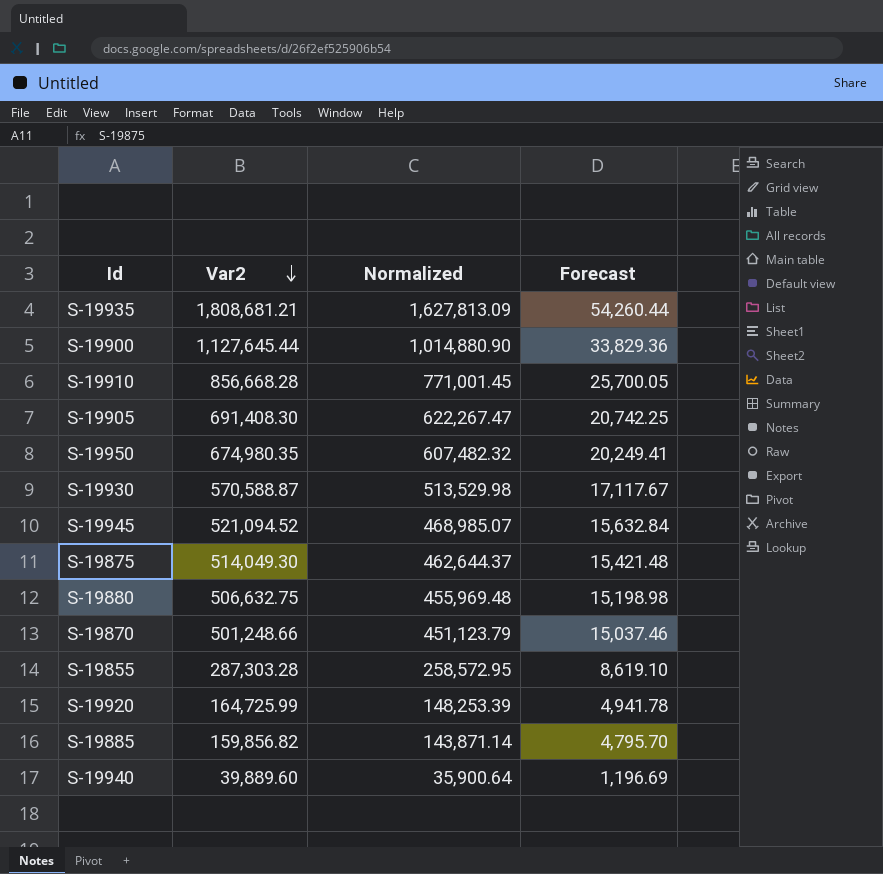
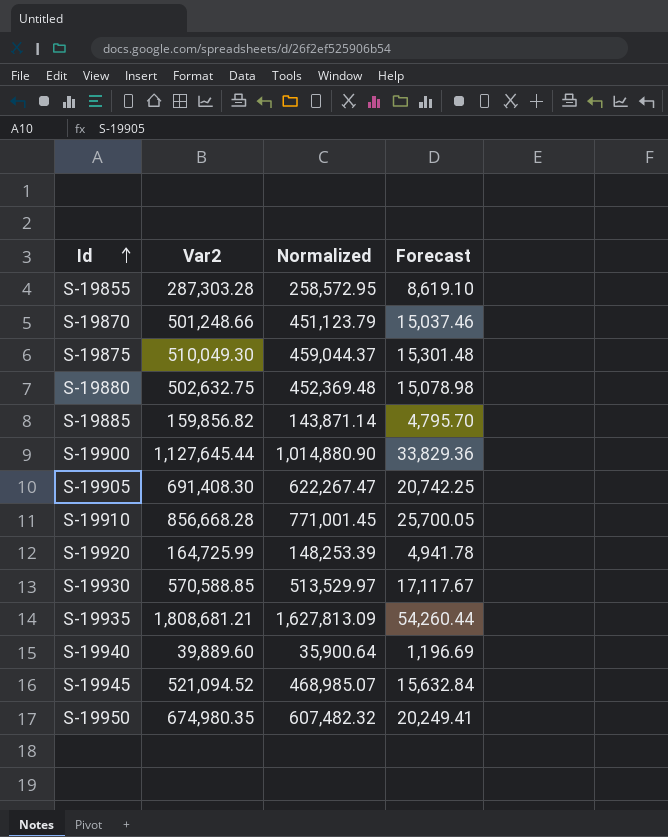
row order: Var2 descending -> Id ascending
S-19875 | Var2: 514,049.30 -> 510,049.30
S-19875 | Normalized: 462,644.37 -> 459,044.37
S-19875 | Forecast: 15,421.48 -> 15,301.48
S-19880 | Var2: 506,632.75 -> 502,632.75
S-19880 | Normalized: 455,969.48 -> 452,369.48
S-19880 | Forecast: 15,198.98 -> 15,078.98
S-19930 | Var2: 570,588.87 -> 570,588.85
S-19930 | Normalized: 513,529.98 -> 513,529.97

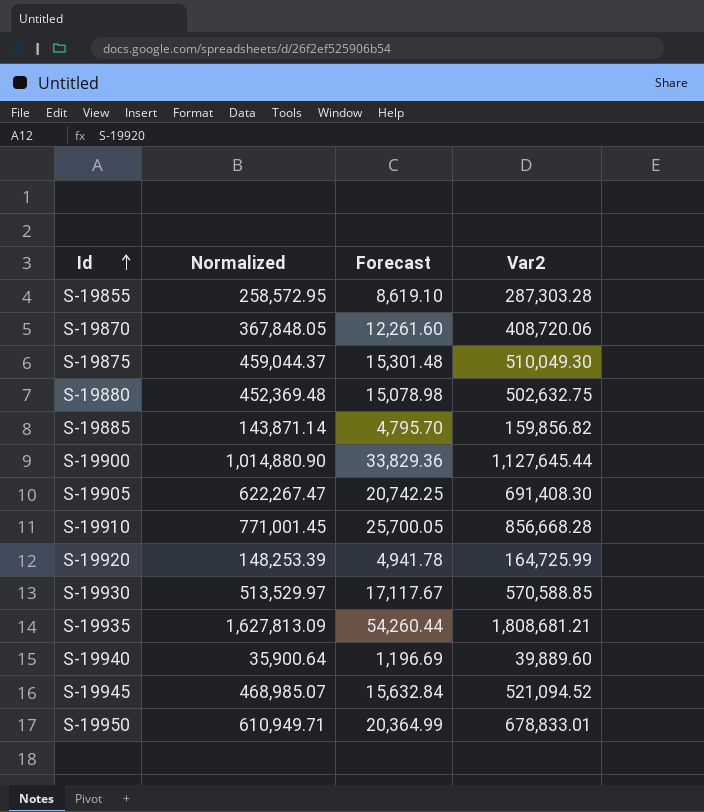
column Var2 | position: 2 -> 4
S-19870 | Normalized: 451,123.79 -> 367,848.05
S-19870 | Forecast: 15,037.46 -> 12,261.60
S-19870 | Var2: 501,248.66 -> 408,720.06
S-19950 | Normalized: 607,482.32 -> 610,949.71
S-19950 | Forecast: 20,249.41 -> 20,364.99
S-19950 | Var2: 674,980.35 -> 678,833.01

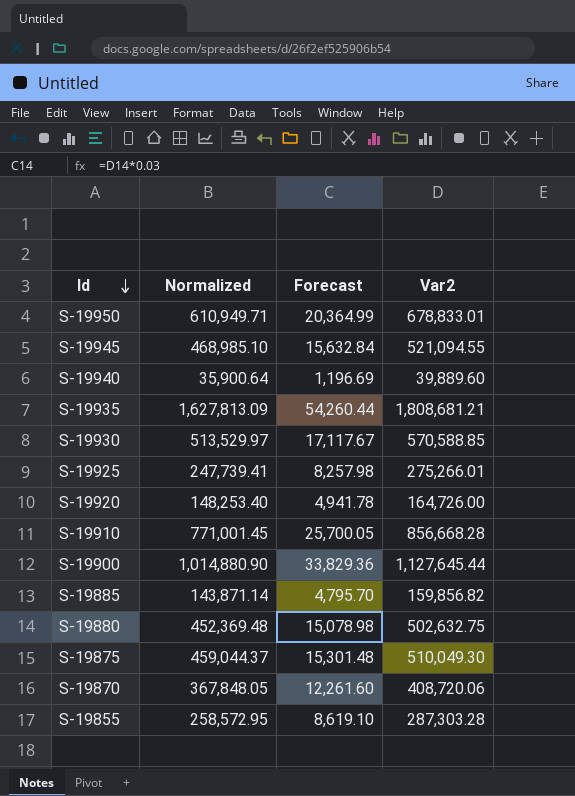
row order: Id ascending -> Id descending
row S-19905: 622,267.47 | 20,742.25 | 691,408.30 -> none
S-19945 | Normalized: 468,985.07 -> 468,985.10
S-19945 | Var2: 521,094.52 -> 521,094.55
row S-19925: none -> 247,739.41 | 8,257.98 | 275,266.01
S-19920 | Normalized: 148,253.39 -> 148,253.40
S-19920 | Var2: 164,725.99 -> 164,726.00

